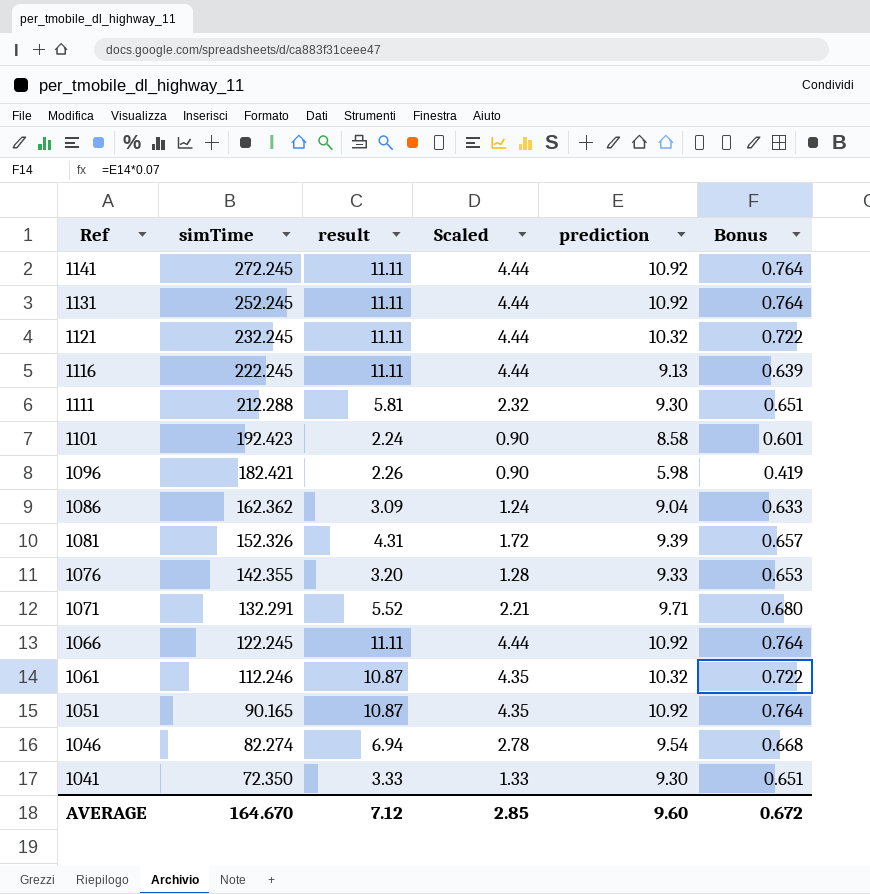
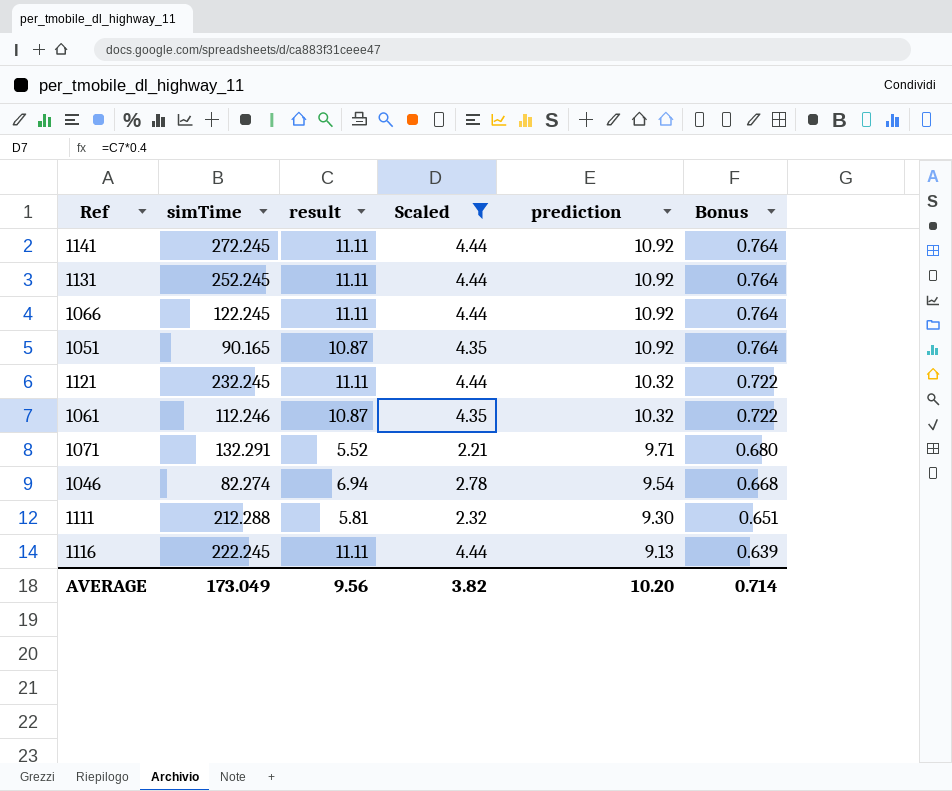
filter: none -> Scaled >= 2.21
row order: Ref descending -> prediction descending
AVERAGE | simTime: 164.670 -> 173.049
AVERAGE | result: 7.12 -> 9.56
AVERAGE | Scaled: 2.85 -> 3.82
AVERAGE | prediction: 9.60 -> 10.20
AVERAGE | Bonus: 0.672 -> 0.714

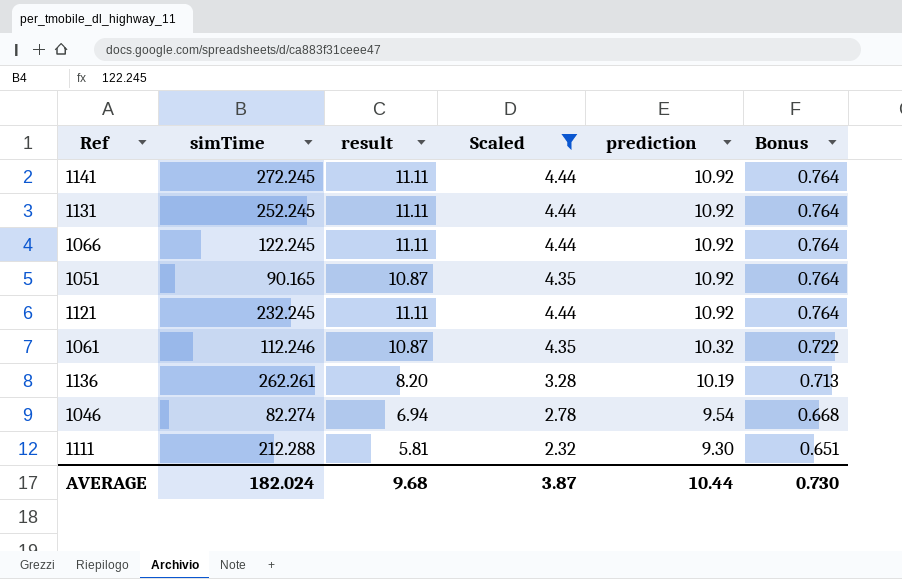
row 1071: 132.291 | 5.52 | 2.21 | 9.71 | 0.680 -> none
row 1116: 222.245 | 11.11 | 4.44 | 9.13 | 0.639 -> none
1121 | prediction: 10.32 -> 10.92
1121 | Bonus: 0.722 -> 0.764
row 1136: none -> 262.261 | 8.20 | 3.28 | 10.19 | 0.713
AVERAGE | simTime: 173.049 -> 182.024
AVERAGE | result: 9.56 -> 9.68
AVERAGE | Scaled: 3.82 -> 3.87
AVERAGE | prediction: 10.20 -> 10.44
AVERAGE | Bonus: 0.714 -> 0.730

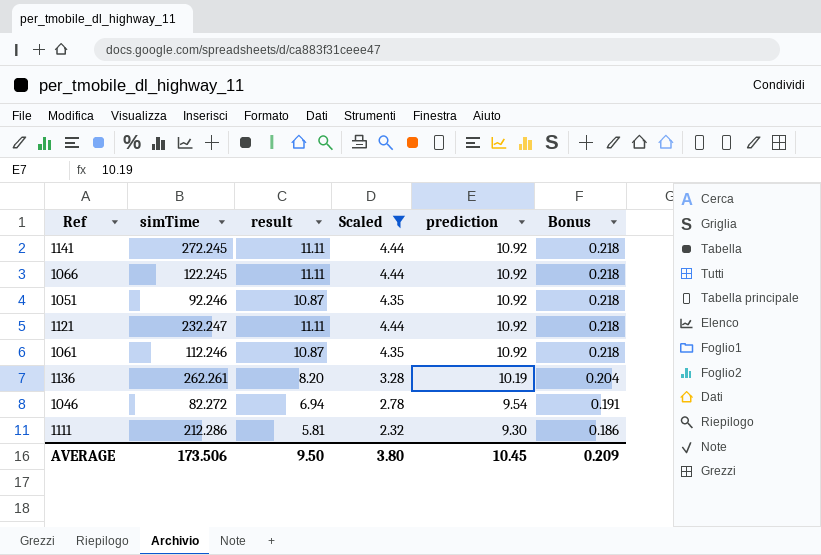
column Bonus | formula: [prediction] * 0.07 -> [prediction] * 0.02
row 1131: 252.245 | 11.11 | 4.44 | 10.92 | 0.764 -> none
1051 | simTime: 90.165 -> 92.246
1121 | simTime: 232.245 -> 232.247
1061 | prediction: 10.32 -> 10.92
1046 | simTime: 82.274 -> 82.272
1111 | simTime: 212.288 -> 212.286
AVERAGE | simTime: 182.024 -> 173.506
AVERAGE | result: 9.68 -> 9.50
AVERAGE | Scaled: 3.87 -> 3.80
AVERAGE | prediction: 10.44 -> 10.45
AVERAGE | Bonus: 0.730 -> 0.209

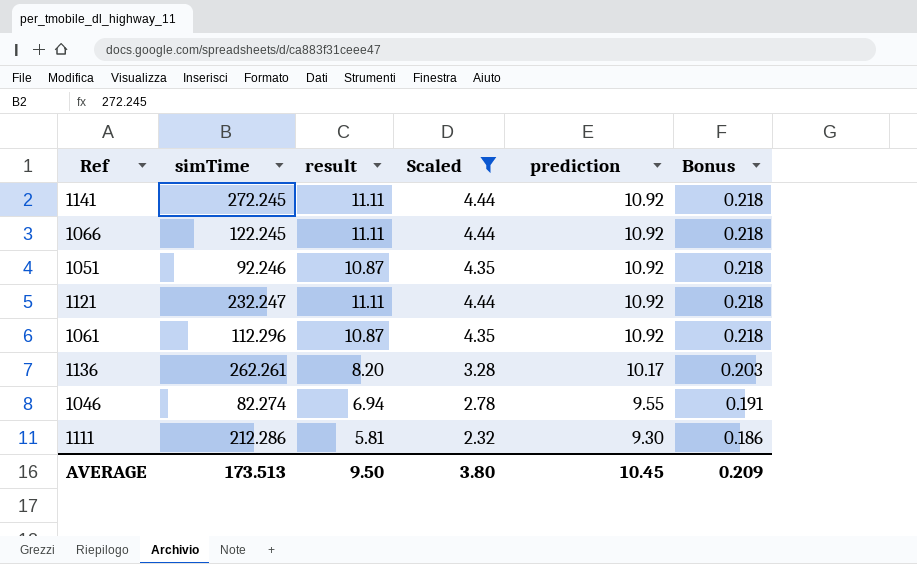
1061 | simTime: 112.246 -> 112.296
1136 | prediction: 10.19 -> 10.17
1136 | Bonus: 0.204 -> 0.203
1046 | simTime: 82.272 -> 82.274
1046 | prediction: 9.54 -> 9.55
AVERAGE | simTime: 173.506 -> 173.513

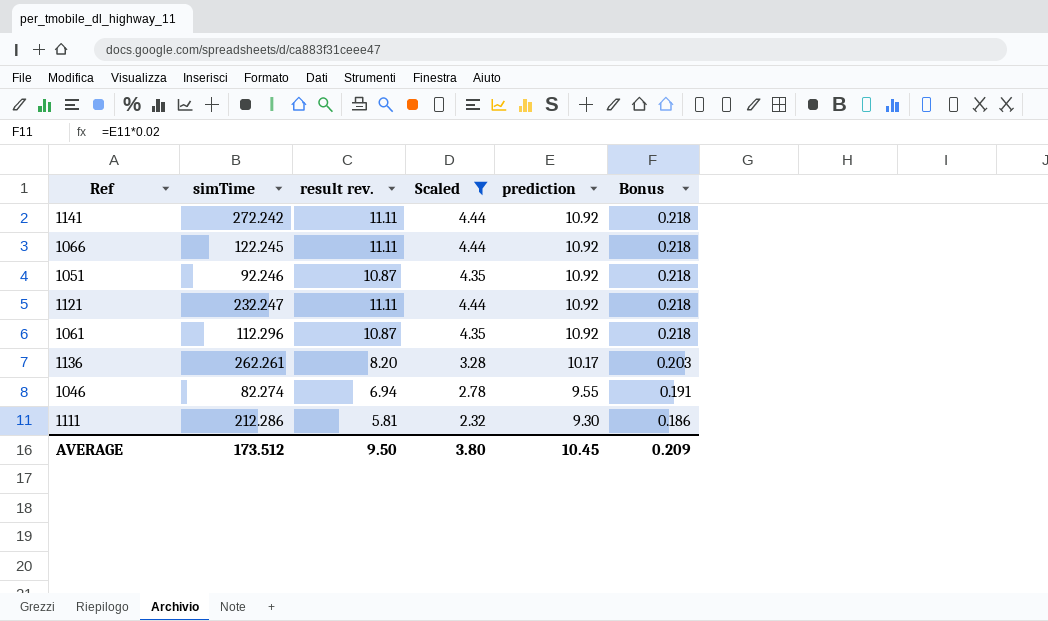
column name: result -> result rev.
1141 | simTime: 272.245 -> 272.242
AVERAGE | simTime: 173.513 -> 173.512

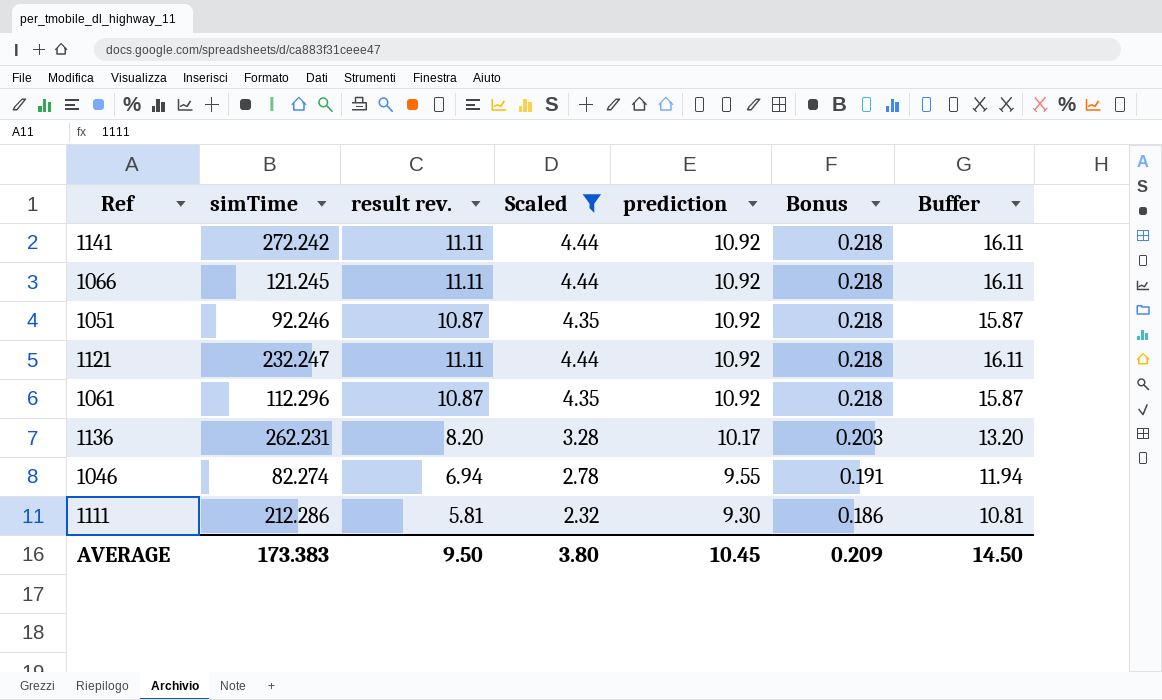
column Buffer | formula: none -> [result rev.] + 5
1066 | simTime: 122.245 -> 121.245
1136 | simTime: 262.261 -> 262.231
AVERAGE | simTime: 173.512 -> 173.383

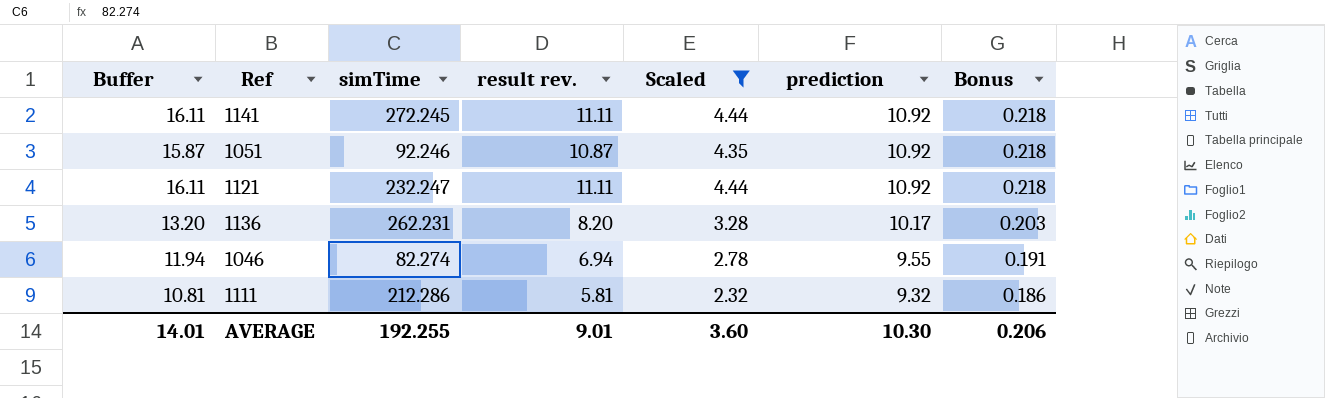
column Buffer | position: 7 -> 1
row 1066: 121.245 | 11.11 | 4.44 | 10.92 | 0.218 | 16.11 -> none
row 1061: 112.296 | 10.87 | 4.35 | 10.92 | 0.218 | 15.87 -> none
1141 | simTime: 272.242 -> 272.245
1111 | prediction: 9.30 -> 9.32
AVERAGE | Buffer: 14.50 -> 14.01
AVERAGE | simTime: 173.383 -> 192.255
AVERAGE | result rev.: 9.50 -> 9.01
AVERAGE | Scaled: 3.80 -> 3.60
AVERAGE | prediction: 10.45 -> 10.30
AVERAGE | Bonus: 0.209 -> 0.206

